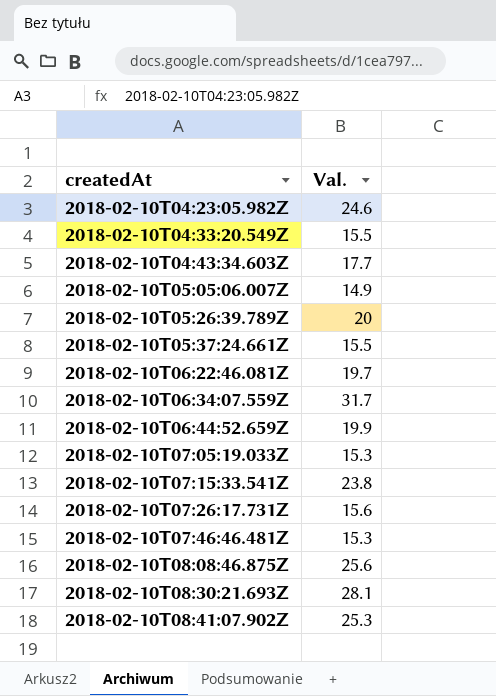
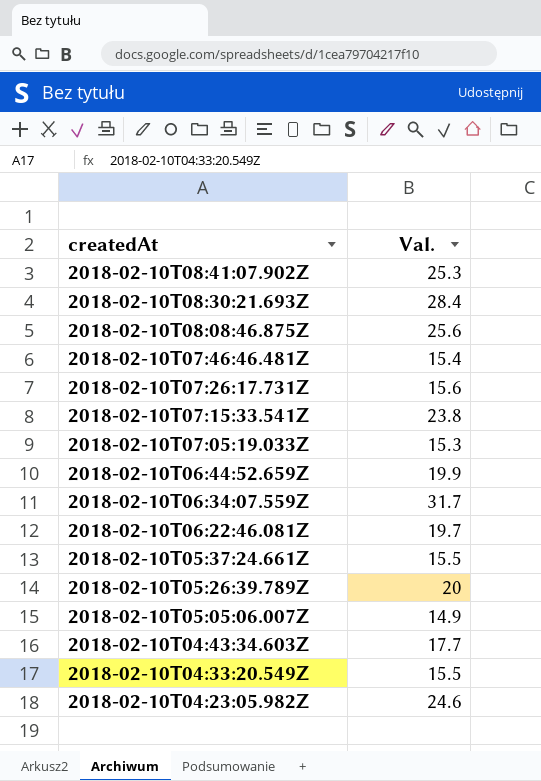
row order: createdAt ascending -> createdAt descending
2018-02-10T08:30:21.693Z | Val.: 28.1 -> 28.4
2018-02-10T07:46:46.481Z | Val.: 15.3 -> 15.4

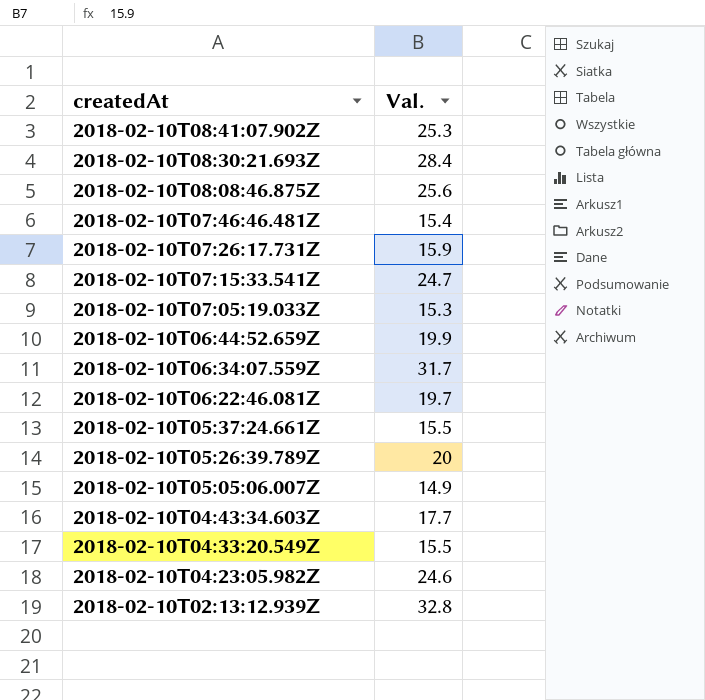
2018-02-10T07:26:17.731Z | Val.: 15.6 -> 15.9
2018-02-10T07:15:33.541Z | Val.: 23.8 -> 24.7
row 2018-02-10T02:13:12.939Z: none -> 32.8

